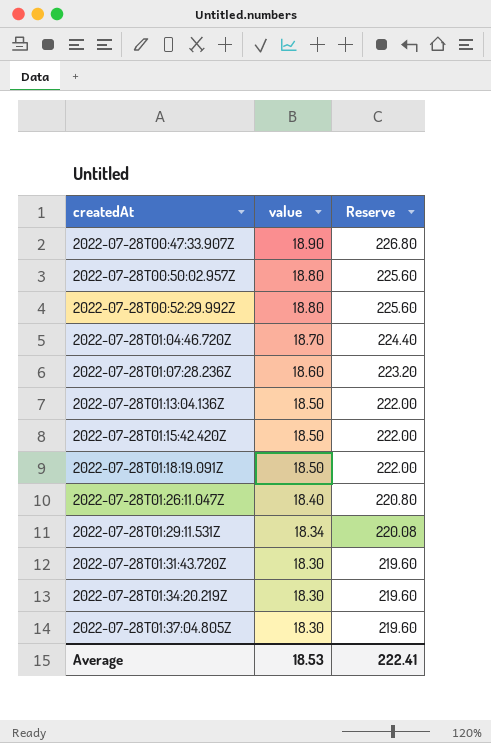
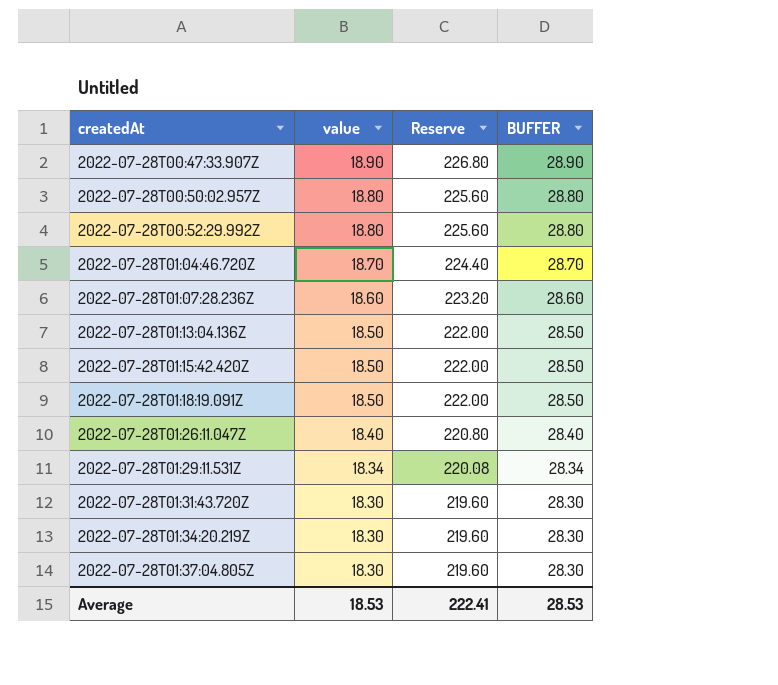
column BUFFER | formula: none -> [value] + 10

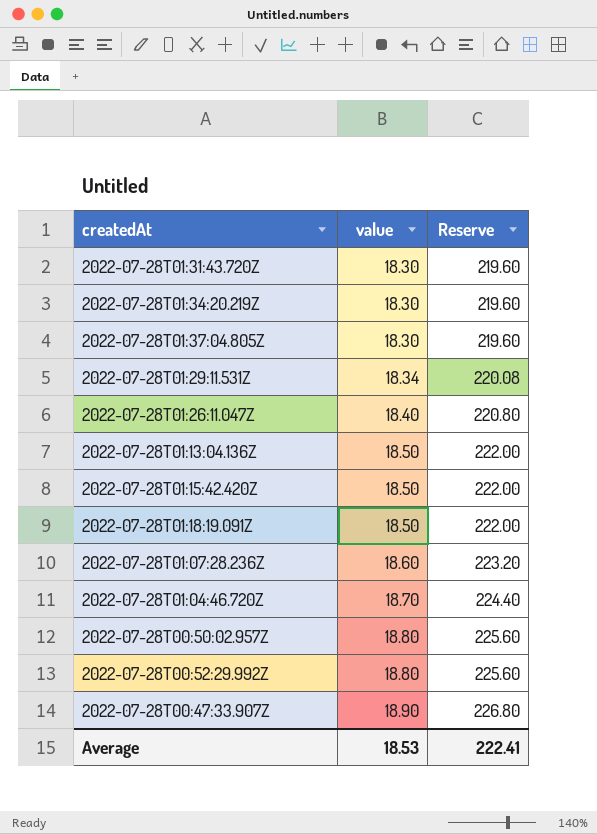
row order: createdAt ascending -> value ascending
column BUFFER | formula: [value] + 10 -> none

